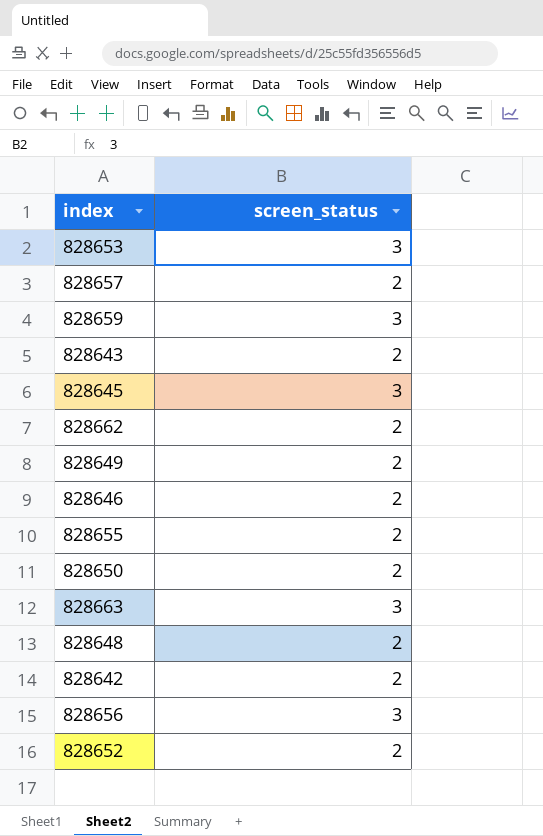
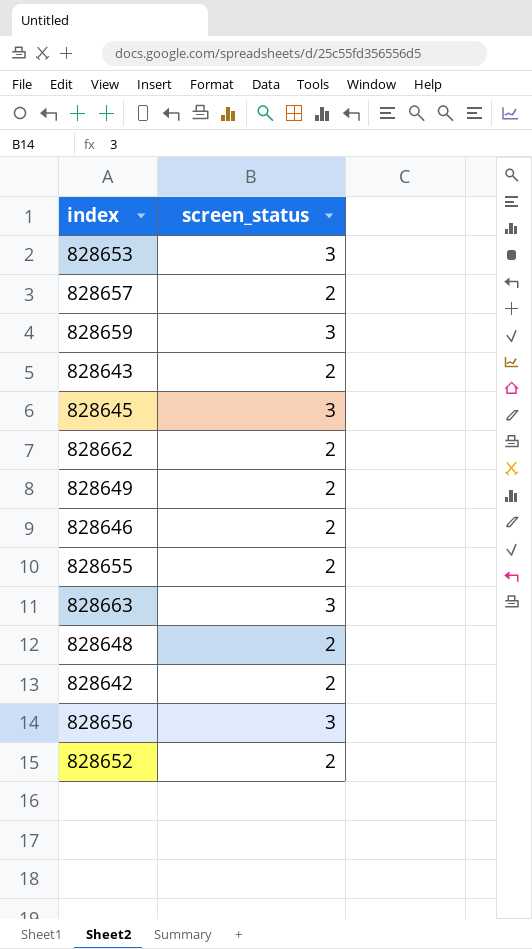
row 828650: 2 -> none

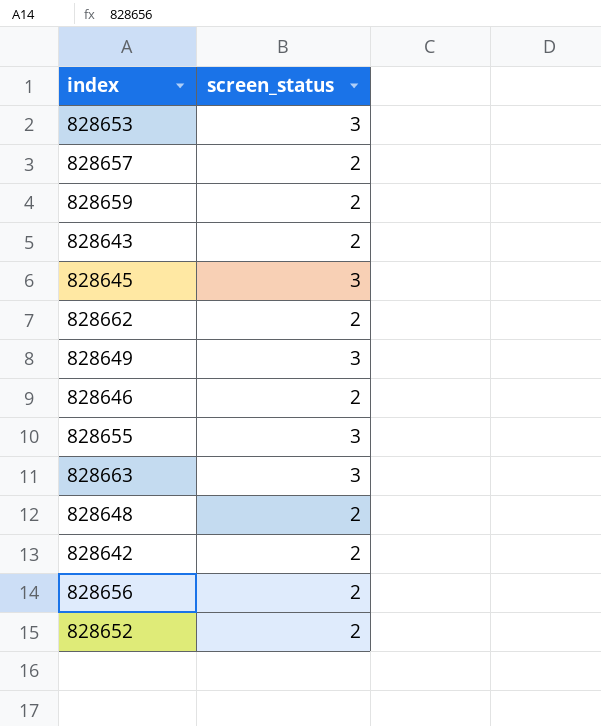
828659 | screen_status: 3 -> 2
828649 | screen_status: 2 -> 3
828655 | screen_status: 2 -> 3
828656 | screen_status: 3 -> 2

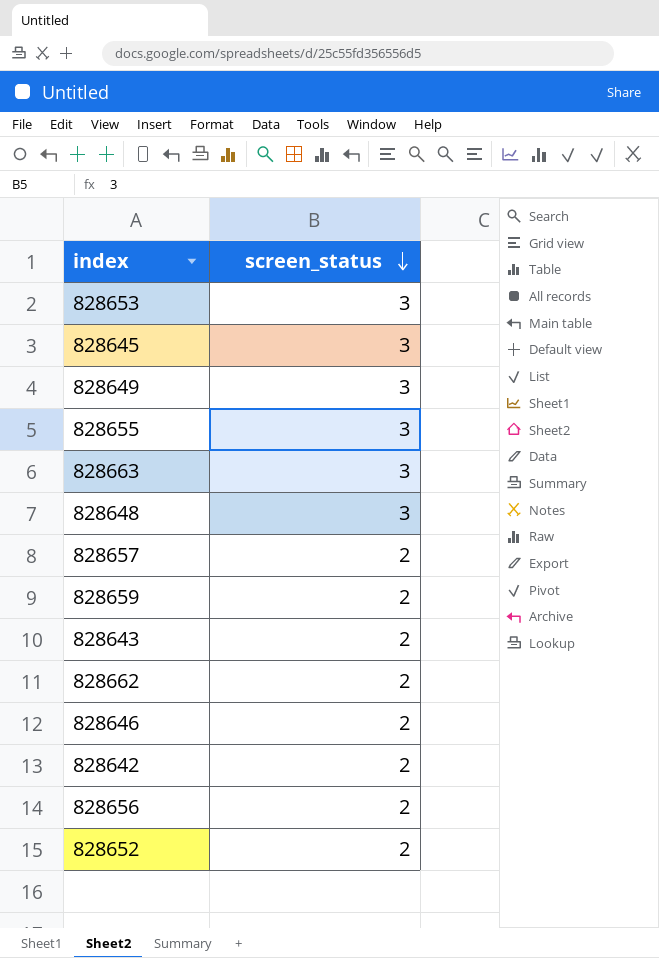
row order: none -> screen_status descending
828648 | screen_status: 2 -> 3

